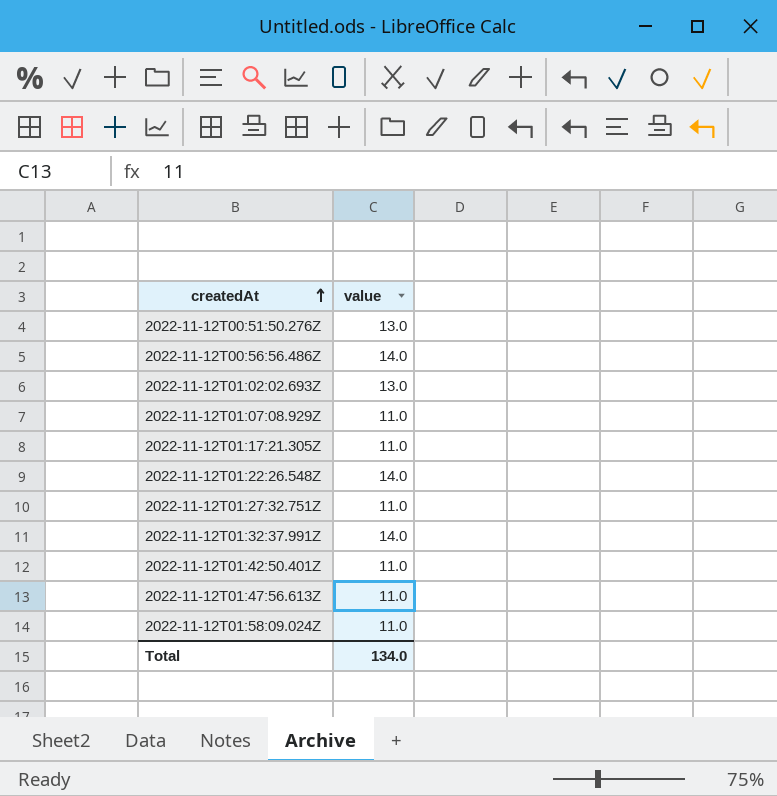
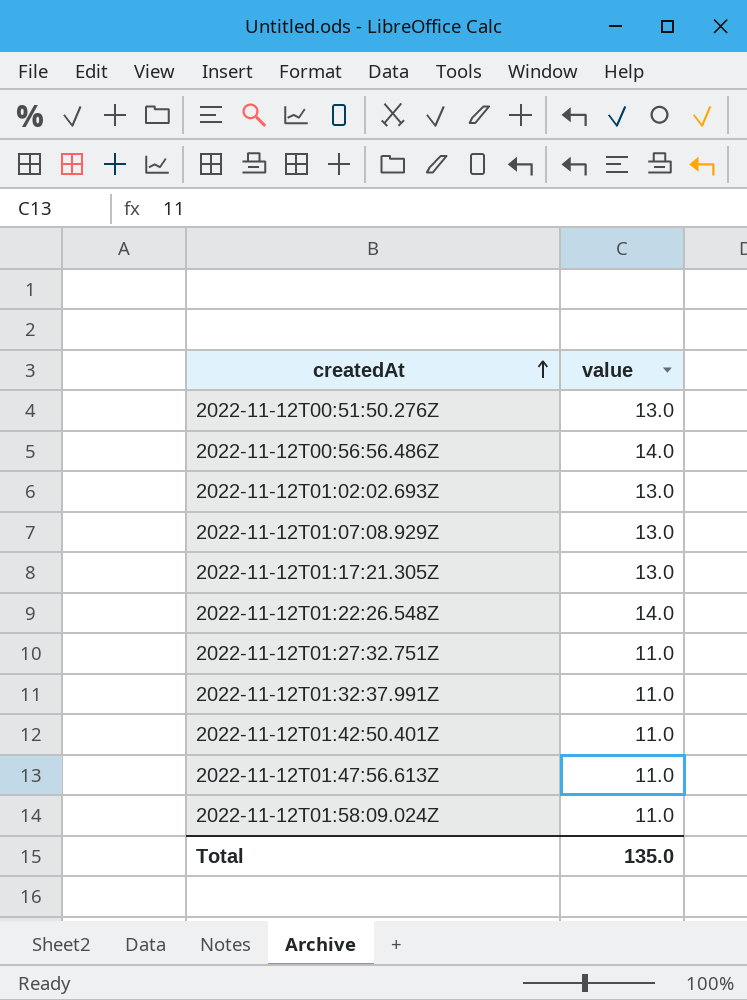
2022-11-12T01:07:08.929Z | value: 11.0 -> 13.0
2022-11-12T01:17:21.305Z | value: 11.0 -> 13.0
2022-11-12T01:32:37.991Z | value: 14.0 -> 11.0
Total | value: 134.0 -> 135.0

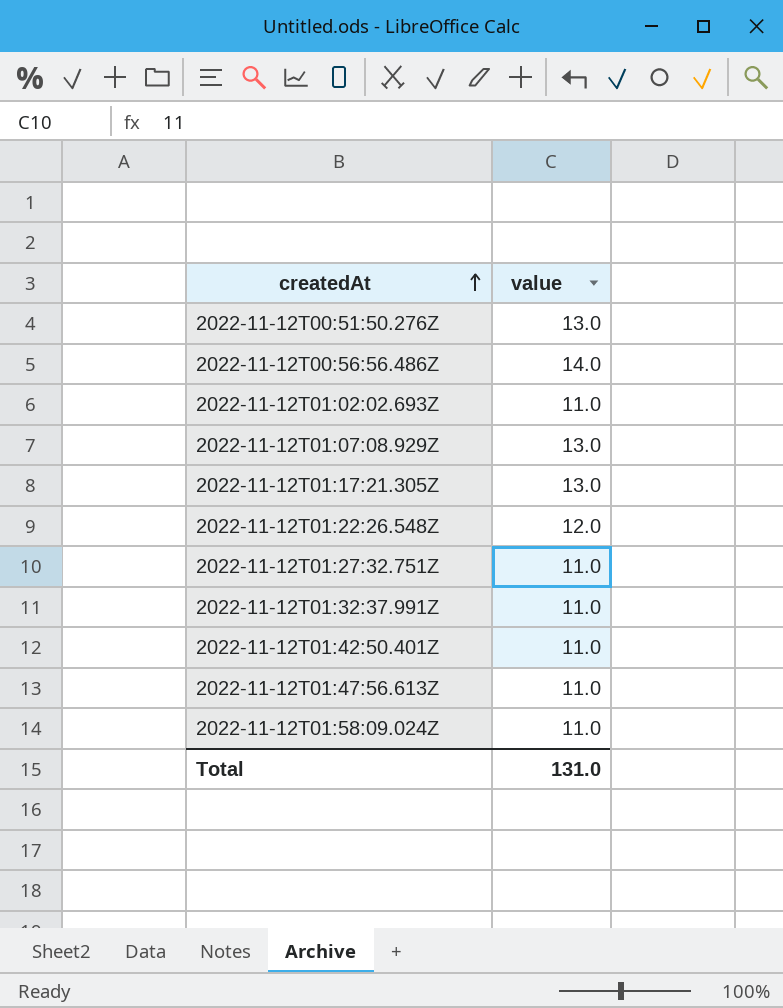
2022-11-12T01:02:02.693Z | value: 13.0 -> 11.0
2022-11-12T01:22:26.548Z | value: 14.0 -> 12.0
Total | value: 135.0 -> 131.0

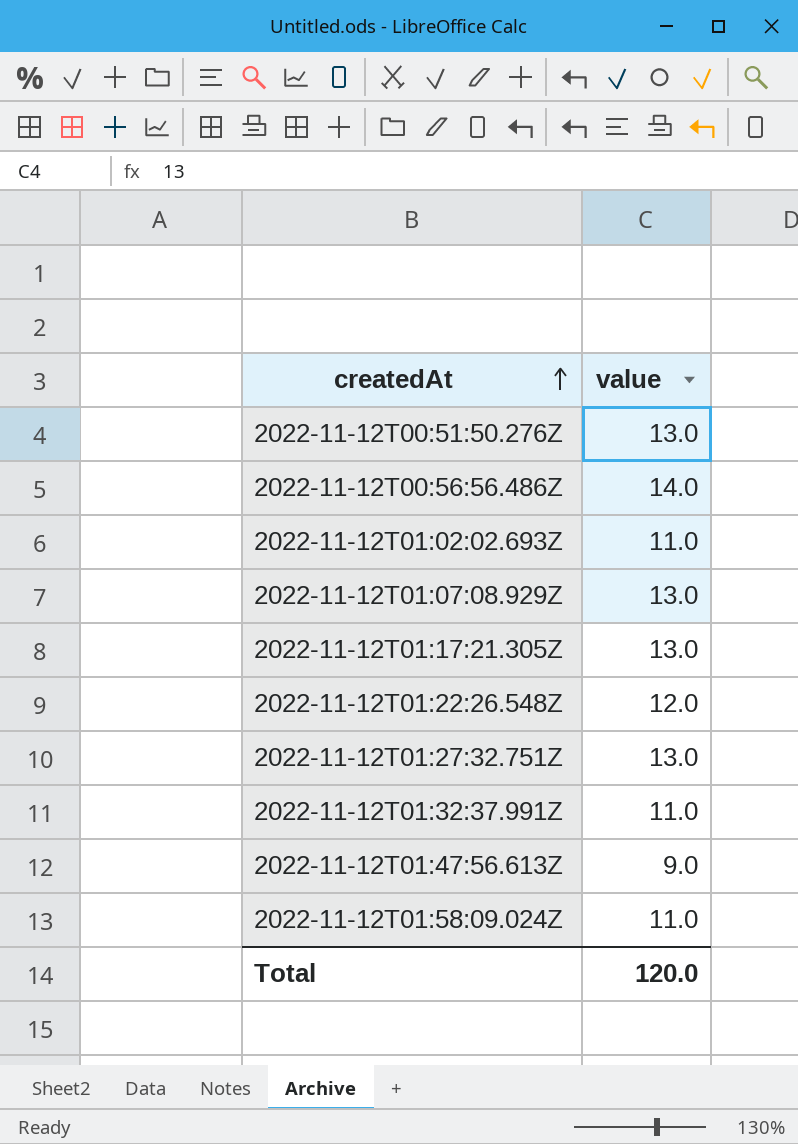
row 2022-11-12T01:42:50.401Z: 11.0 -> none
2022-11-12T01:27:32.751Z | value: 11.0 -> 13.0
2022-11-12T01:47:56.613Z | value: 11.0 -> 9.0
Total | value: 131.0 -> 120.0

